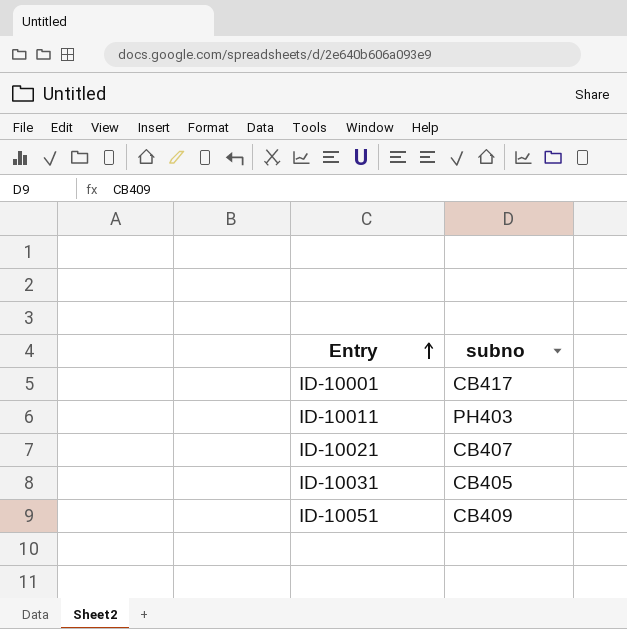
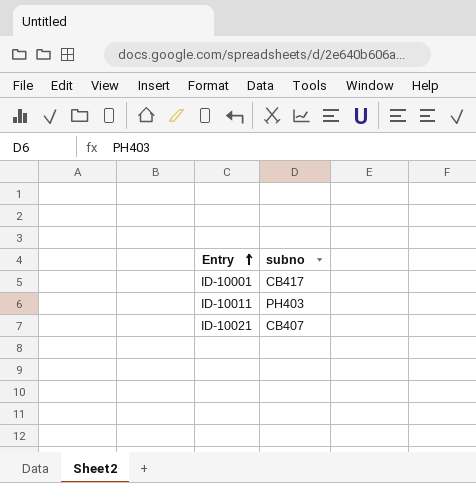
row ID-10031: CB405 -> none
row ID-10051: CB409 -> none

